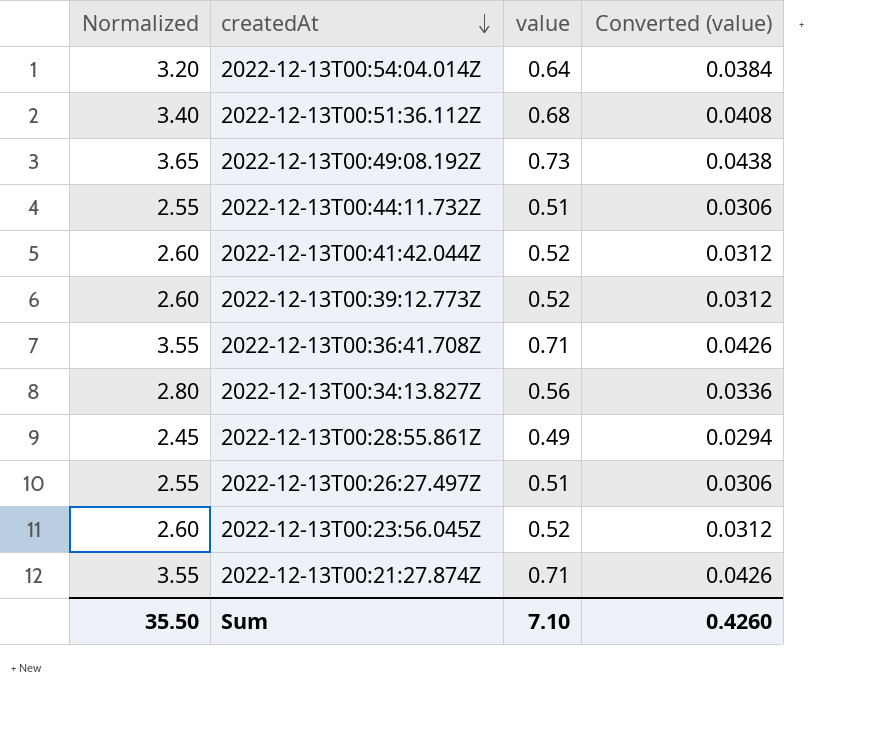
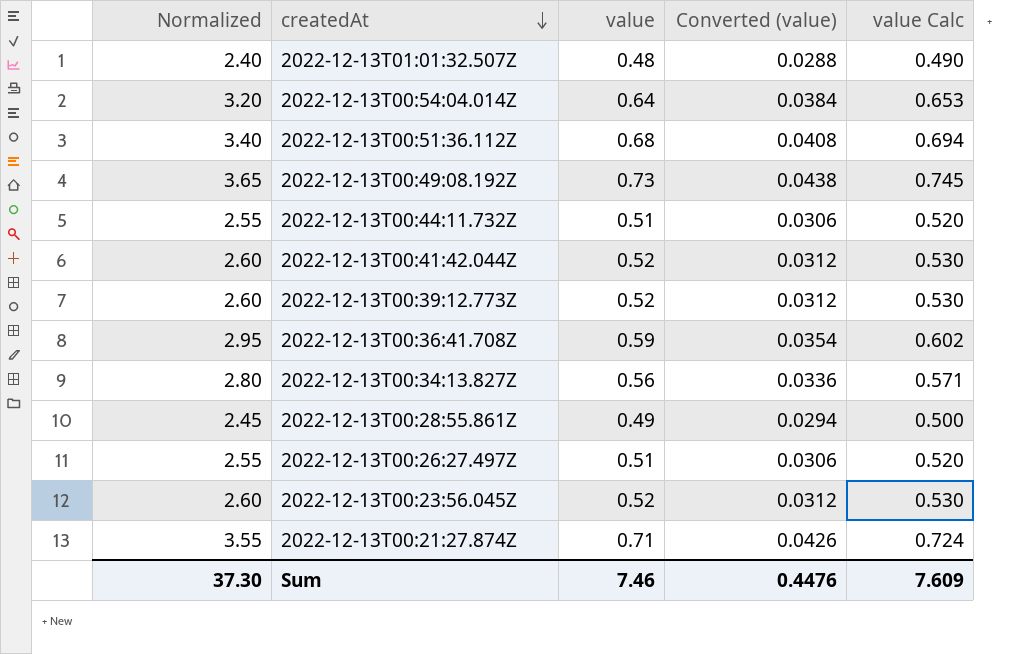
column value Calc | formula: none -> [value] * 1.02
row 2022-12-13T01:01:32.507Z: none -> 2.40 | 0.48 | 0.0288 | 0.490
2022-12-13T00:36:41.708Z | Normalized: 3.55 -> 2.95
2022-12-13T00:36:41.708Z | value: 0.71 -> 0.59
2022-12-13T00:36:41.708Z | Converted (value): 0.0426 -> 0.0354
Sum | Normalized: 35.50 -> 37.30
Sum | value: 7.10 -> 7.46
Sum | Converted (value): 0.4260 -> 0.4476

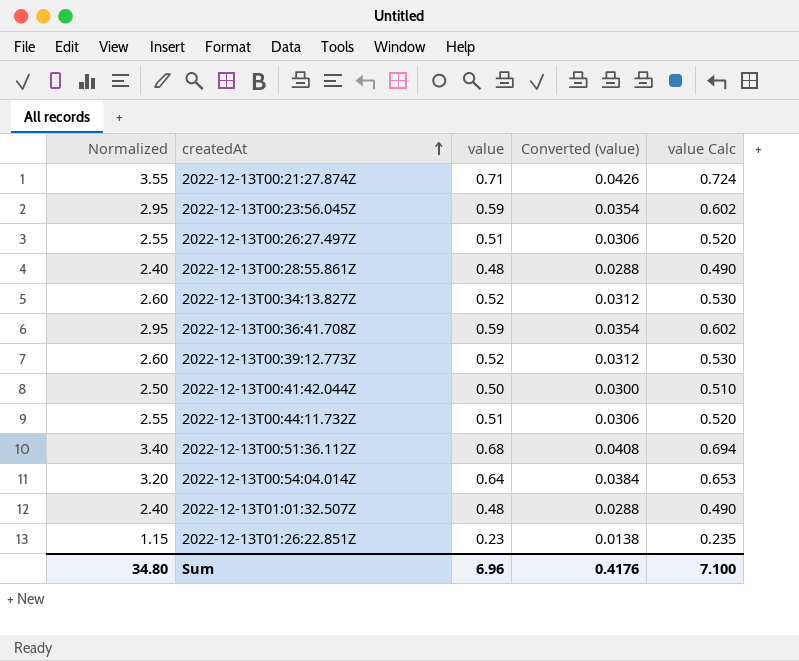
row order: createdAt descending -> createdAt ascending
row 2022-12-13T00:49:08.192Z: 3.65 | 0.73 | 0.0438 | 0.745 -> none
2022-12-13T00:23:56.045Z | Normalized: 2.60 -> 2.95
2022-12-13T00:23:56.045Z | value: 0.52 -> 0.59
2022-12-13T00:23:56.045Z | Converted (value): 0.0312 -> 0.0354
2022-12-13T00:23:56.045Z | value Calc: 0.530 -> 0.602
2022-12-13T00:28:55.861Z | Normalized: 2.45 -> 2.40
2022-12-13T00:28:55.861Z | value: 0.49 -> 0.48
2022-12-13T00:28:55.861Z | Converted (value): 0.0294 -> 0.0288
2022-12-13T00:28:55.861Z | value Calc: 0.500 -> 0.490
2022-12-13T00:34:13.827Z | Normalized: 2.80 -> 2.60
2022-12-13T00:34:13.827Z | value: 0.56 -> 0.52
2022-12-13T00:34:13.827Z | Converted (value): 0.0336 -> 0.0312
2022-12-13T00:34:13.827Z | value Calc: 0.571 -> 0.530
2022-12-13T00:41:42.044Z | Normalized: 2.60 -> 2.50
2022-12-13T00:41:42.044Z | value: 0.52 -> 0.50
2022-12-13T00:41:42.044Z | Converted (value): 0.0312 -> 0.0300
2022-12-13T00:41:42.044Z | value Calc: 0.530 -> 0.510
row 2022-12-13T01:26:22.851Z: none -> 1.15 | 0.23 | 0.0138 | 0.235
Sum | Normalized: 37.30 -> 34.80
Sum | value: 7.46 -> 6.96
Sum | Converted (value): 0.4476 -> 0.4176
Sum | value Calc: 7.609 -> 7.100

